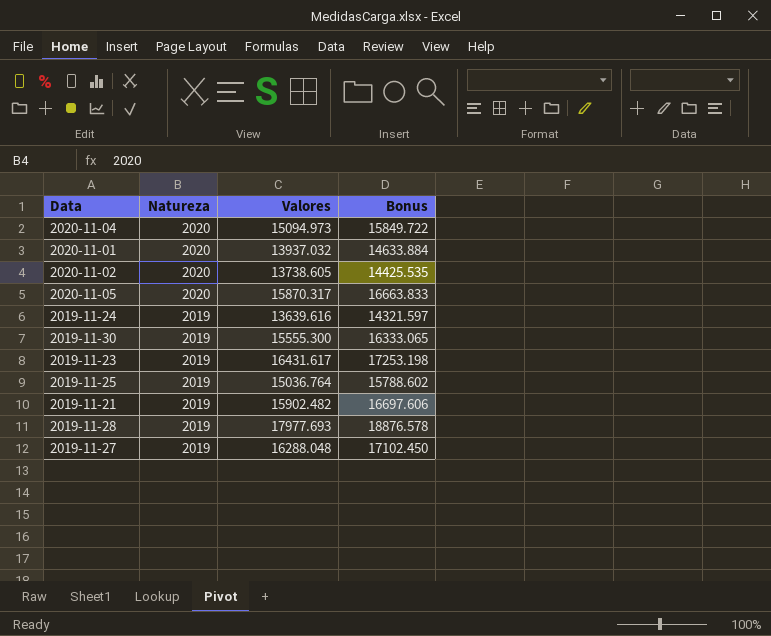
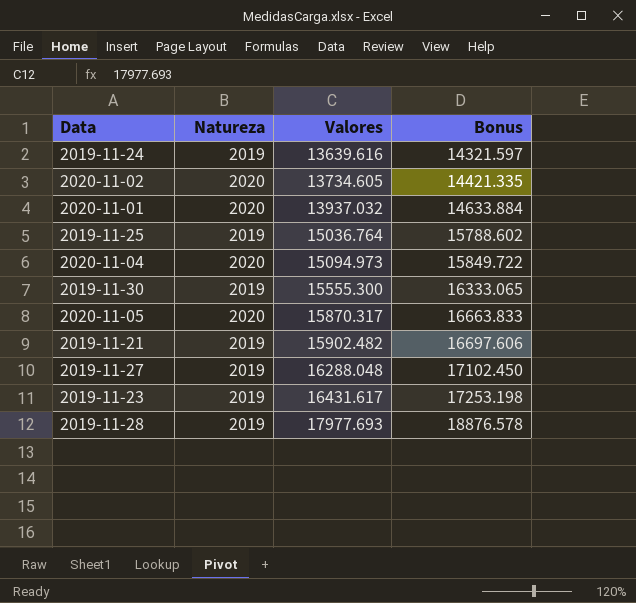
row order: Natureza descending -> Valores ascending
2020-11-02 | Valores: 13738.605 -> 13734.605
2020-11-02 | Bonus: 14425.535 -> 14421.335

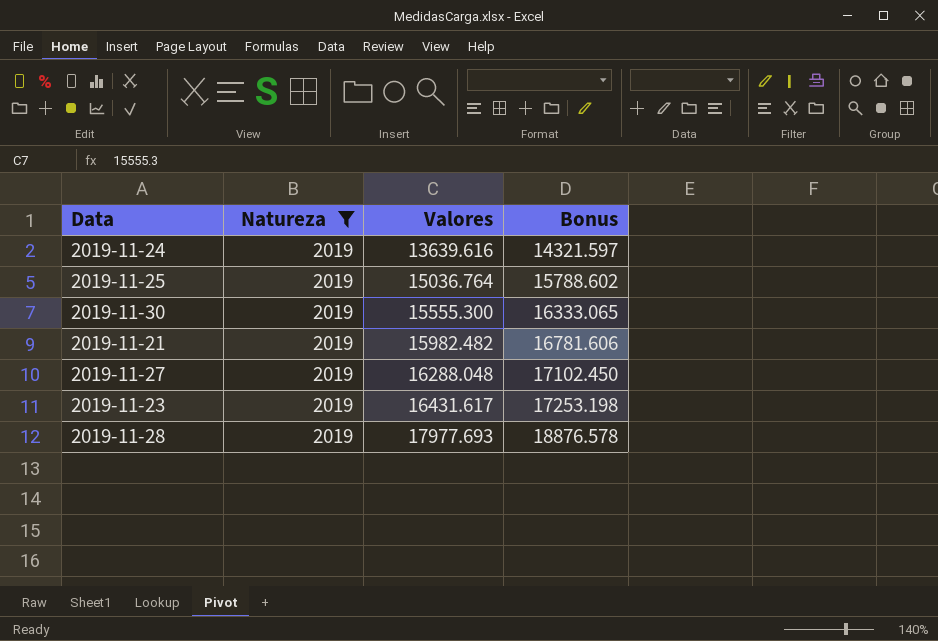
filter: none -> Natureza = 2019
2019-11-21 | Valores: 15902.482 -> 15982.482
2019-11-21 | Bonus: 16697.606 -> 16781.606

